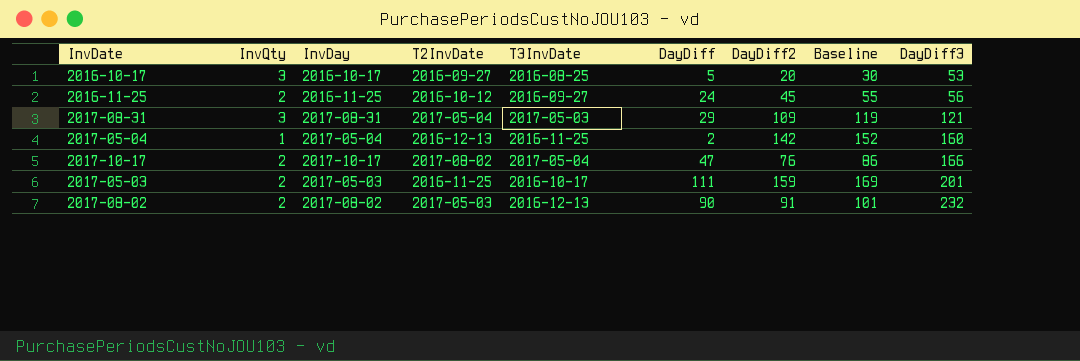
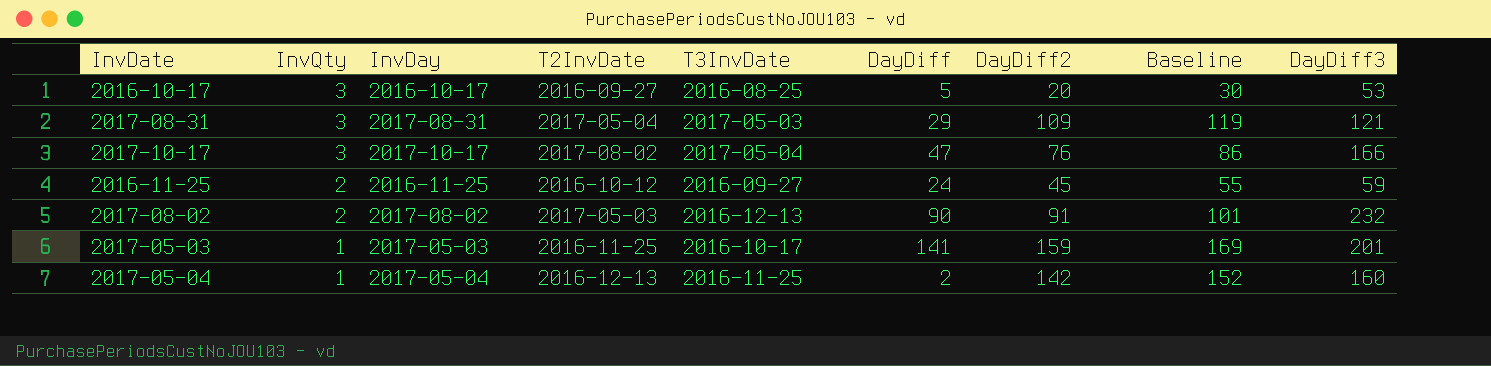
row order: DayDiff3 ascending -> InvQty descending
2017-10-17 | InvQty: 2 -> 3
2016-11-25 | DayDiff3: 56 -> 59
2017-05-03 | InvQty: 2 -> 1
2017-05-03 | DayDiff: 111 -> 141

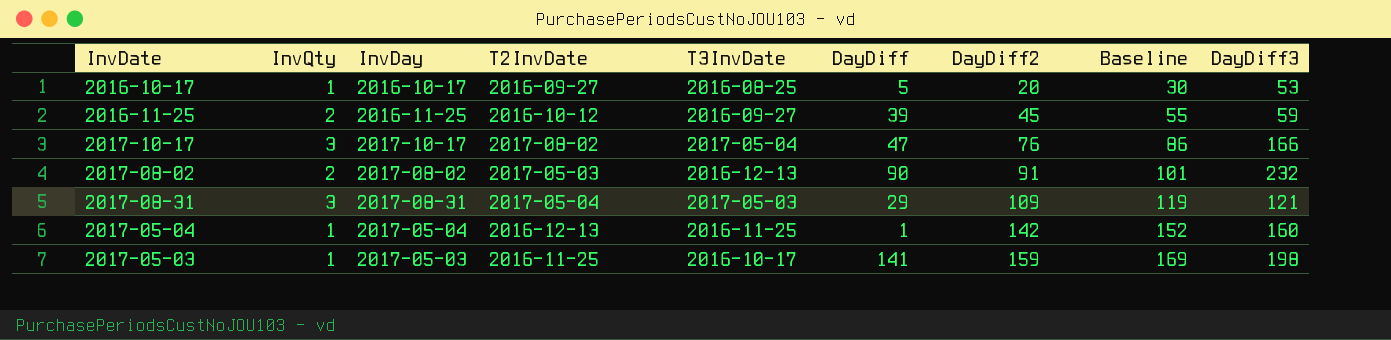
row order: InvQty descending -> DayDiff2 ascending
2016-10-17 | InvQty: 3 -> 1
2016-11-25 | DayDiff: 24 -> 39
2017-05-04 | DayDiff: 2 -> 1
2017-05-03 | DayDiff3: 201 -> 198

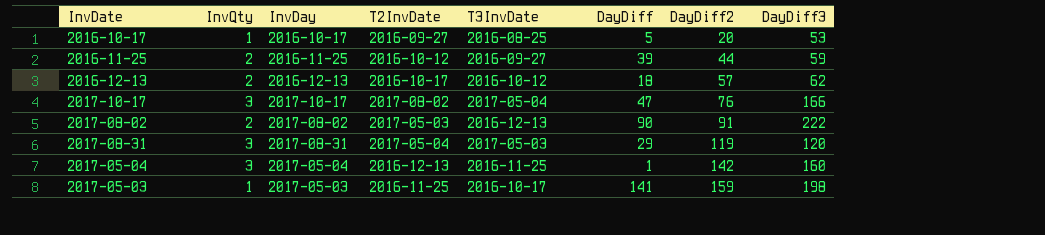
column Baseline | formula: [DayDiff2] + 10 -> none
2016-11-25 | DayDiff2: 45 -> 44
row 2016-12-13: none -> 2 | 2016-12-13 | 2016-10-17 | 2016-10-12 | 18 | 57 | 62
2017-08-02 | DayDiff3: 232 -> 222
2017-08-31 | DayDiff2: 109 -> 119
2017-08-31 | DayDiff3: 121 -> 120
2017-05-04 | InvQty: 1 -> 3

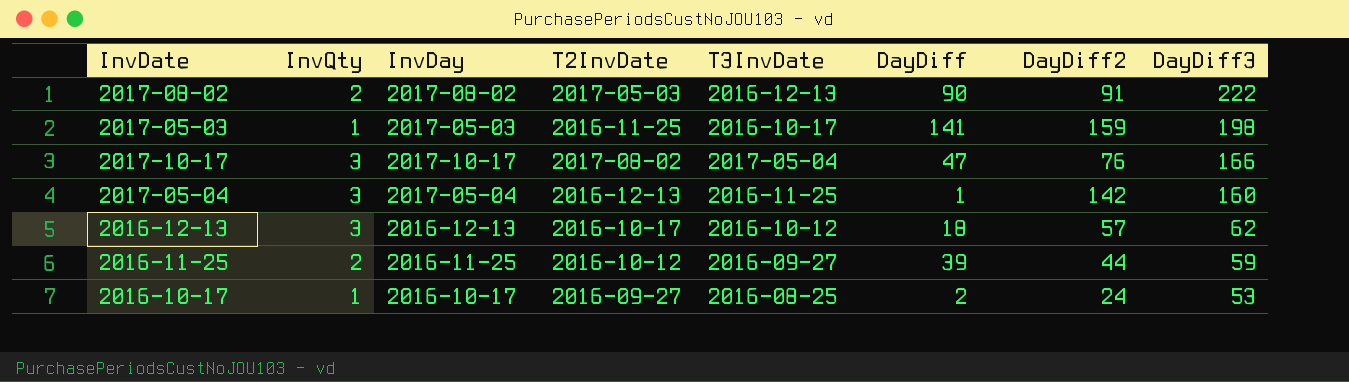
row order: DayDiff2 ascending -> DayDiff3 descending
row 2017-08-31: 3 | 2017-08-31 | 2017-05-04 | 2017-05-03 | 29 | 119 | 120 -> none
2016-12-13 | InvQty: 2 -> 3
2016-10-17 | DayDiff: 5 -> 2
2016-10-17 | DayDiff2: 20 -> 24

